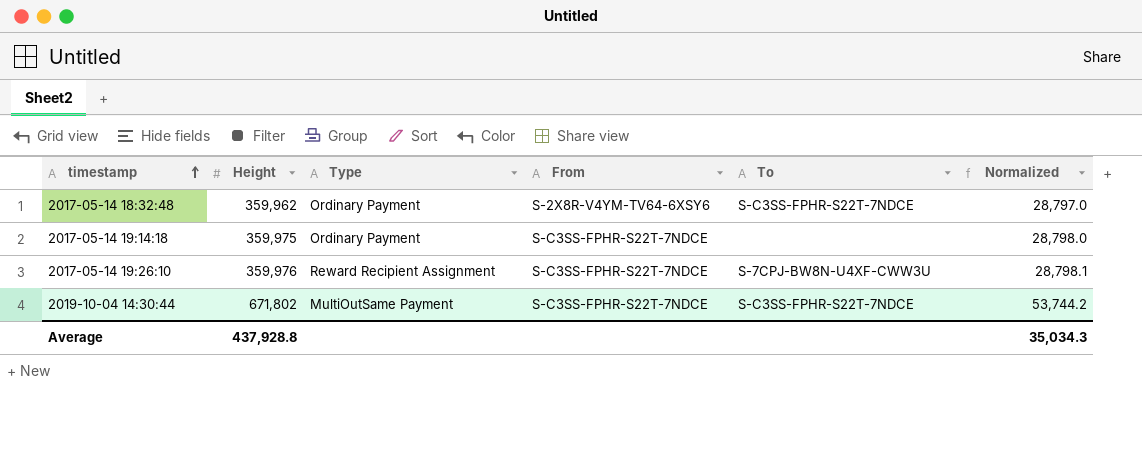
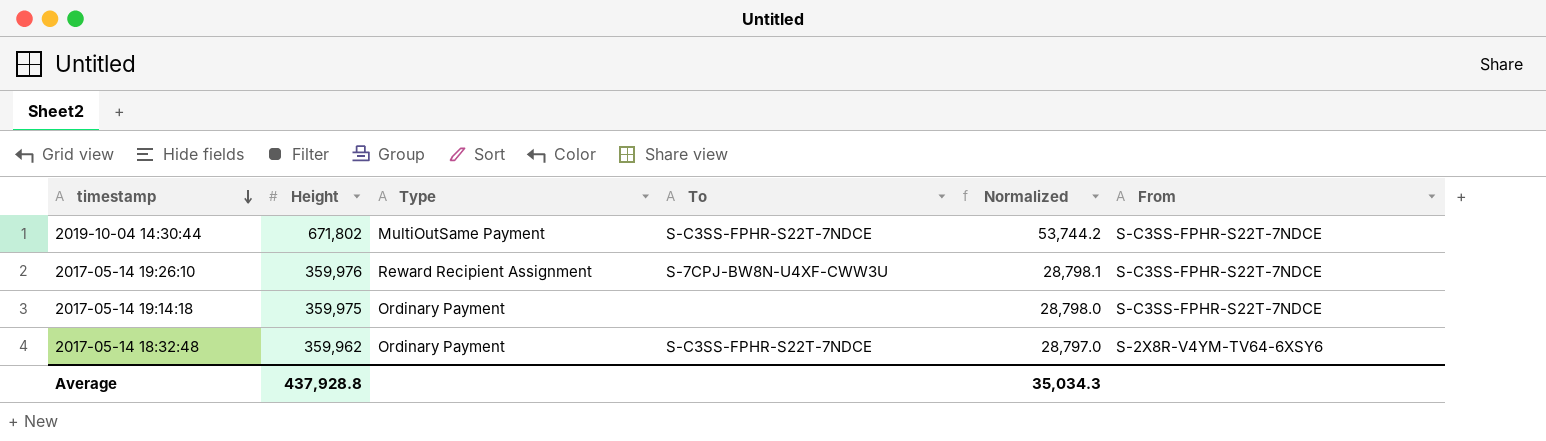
row order: timestamp ascending -> timestamp descending
column From | position: 4 -> 6

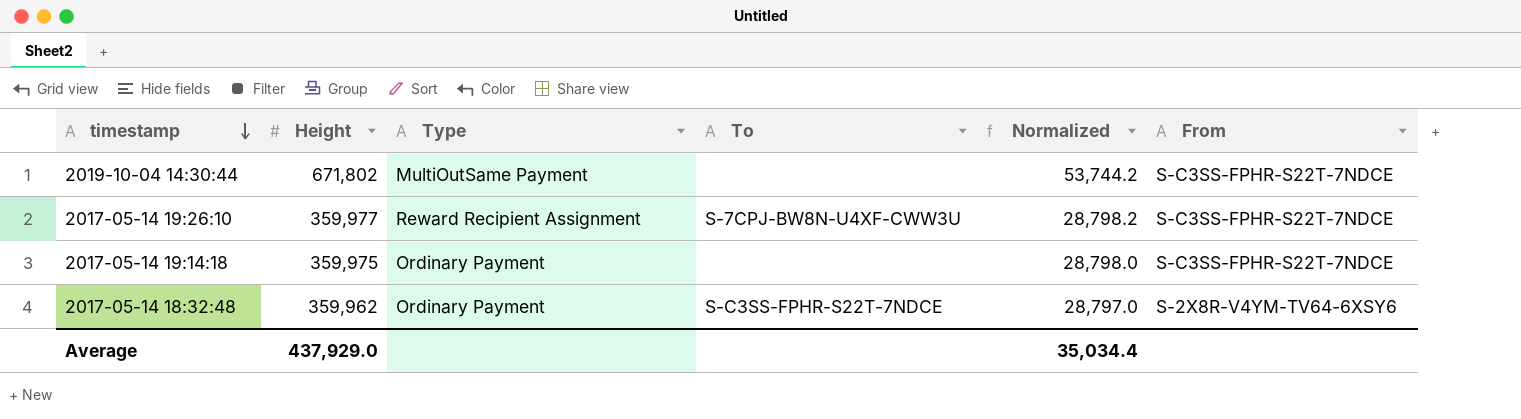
2019-10-04 14:30:44 | To: S-C3SS-FPHR-S22T-7NDCE -> none
2017-05-14 19:26:10 | Height: 359,976 -> 359,977
2017-05-14 19:26:10 | Normalized: 28,798.1 -> 28,798.2
Average | Height: 437,928.8 -> 437,929.0
Average | Normalized: 35,034.3 -> 35,034.4

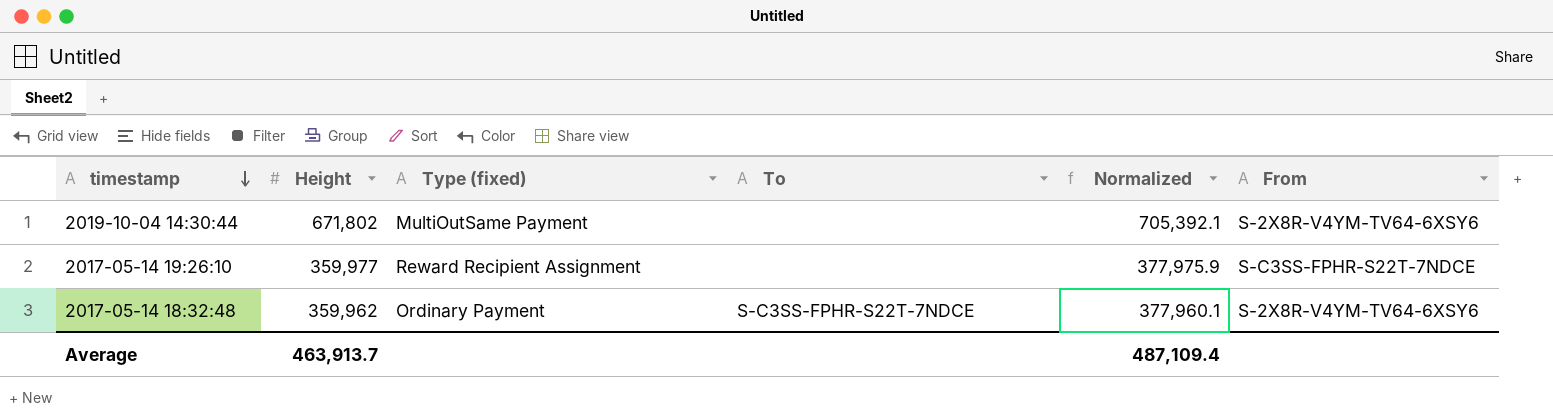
column name: Type -> Type (fixed)
column Normalized | formula: [Height] * 0.08 -> [Height] * 1.05
row 2017-05-14 19:14:18: 359,975 | Ordinary Payment | none | 28,798.0 | S-C3SS-FPHR-S22T-7NDCE -> none
2019-10-04 14:30:44 | From: S-C3SS-FPHR-S22T-7NDCE -> S-2X8R-V4YM-TV64-6XSY6
2017-05-14 19:26:10 | To: S-7CPJ-BW8N-U4XF-CWW3U -> none
Average | Height: 437,929.0 -> 463,913.7
Average | Normalized: 35,034.4 -> 487,109.4

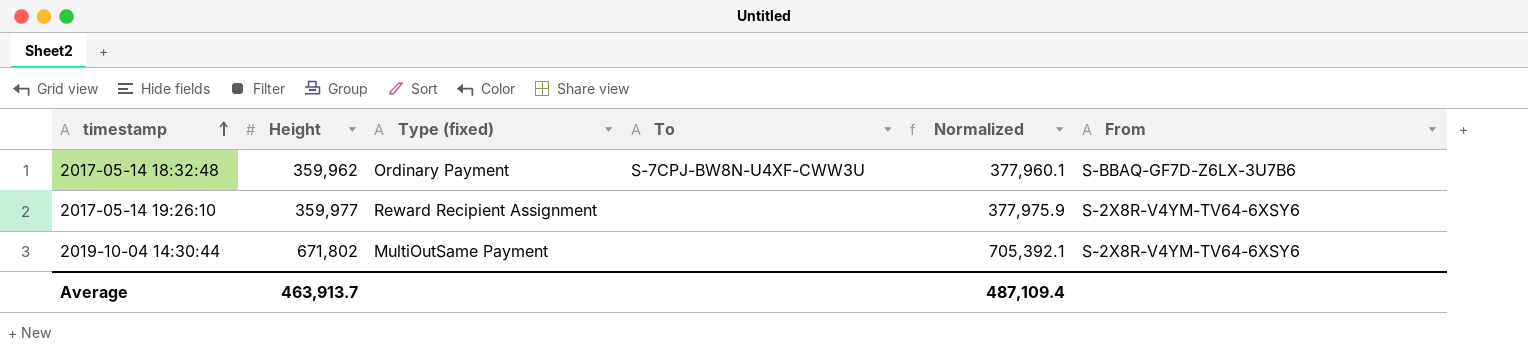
row order: timestamp descending -> timestamp ascending
2017-05-14 18:32:48 | To: S-C3SS-FPHR-S22T-7NDCE -> S-7CPJ-BW8N-U4XF-CWW3U
2017-05-14 18:32:48 | From: S-2X8R-V4YM-TV64-6XSY6 -> S-BBAQ-GF7D-Z6LX-3U7B6
2017-05-14 19:26:10 | From: S-C3SS-FPHR-S22T-7NDCE -> S-2X8R-V4YM-TV64-6XSY6

